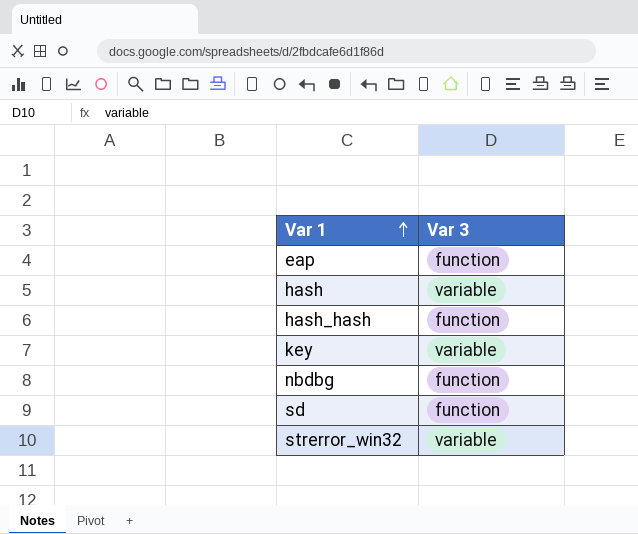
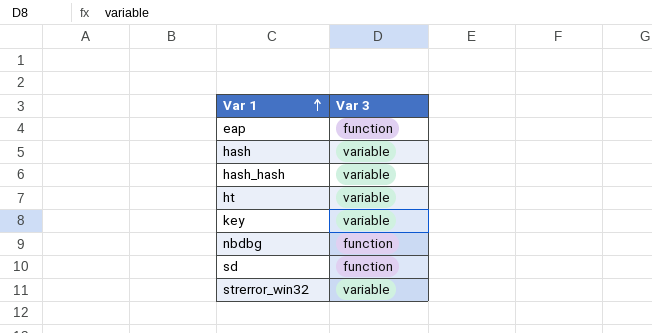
hash_hash | Var 3: function -> variable
row ht: none -> variable

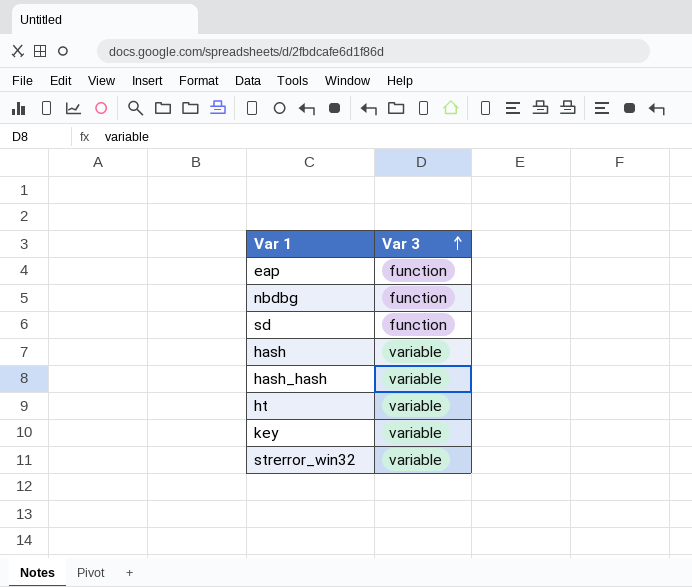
row order: Var 1 ascending -> Var 3 ascending

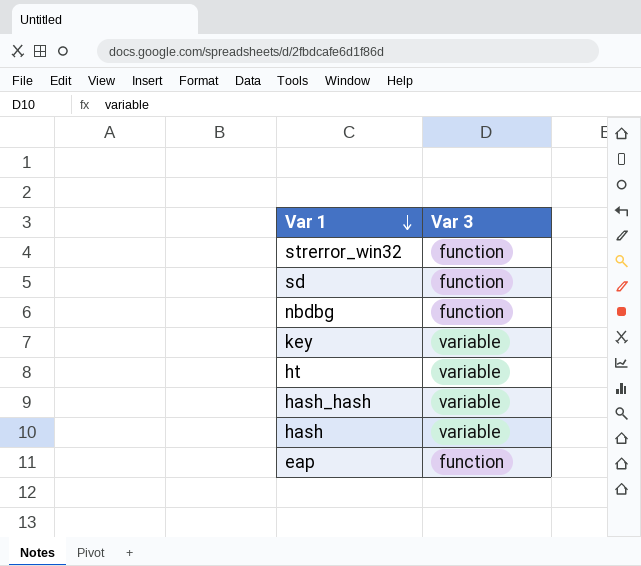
row order: Var 3 ascending -> Var 1 descending
strerror_win32 | Var 3: variable -> function

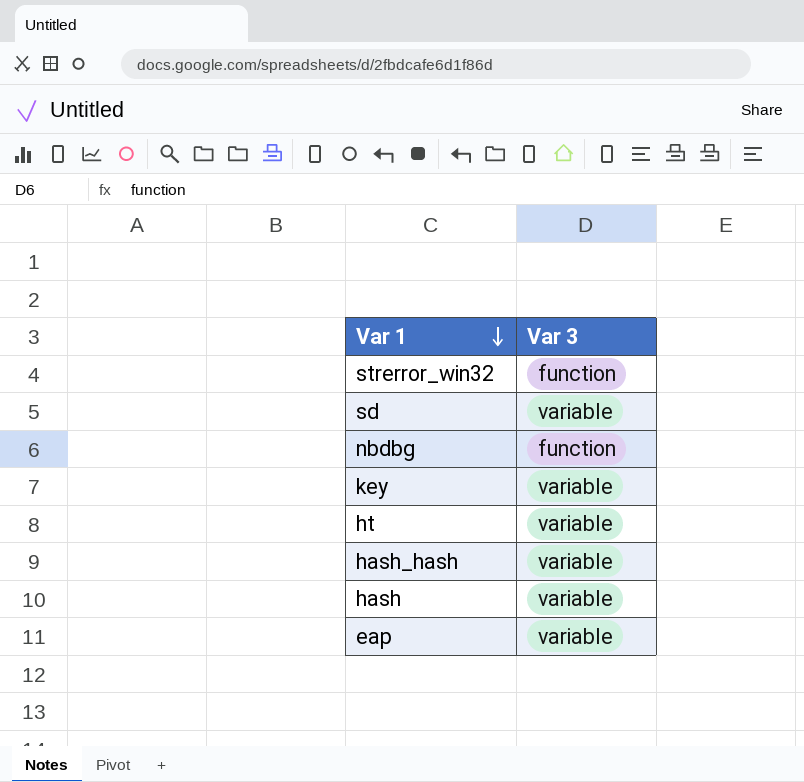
sd | Var 3: function -> variable
eap | Var 3: function -> variable

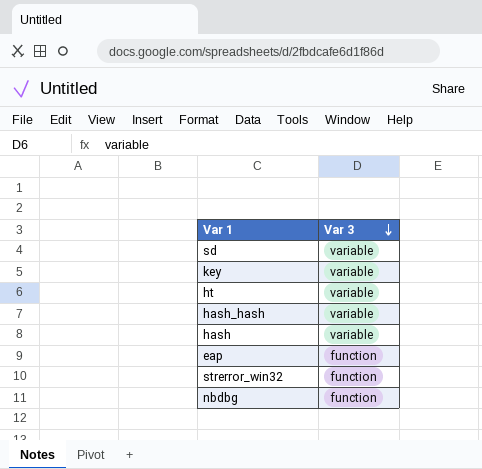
row order: Var 1 descending -> Var 3 descending
eap | Var 3: variable -> function

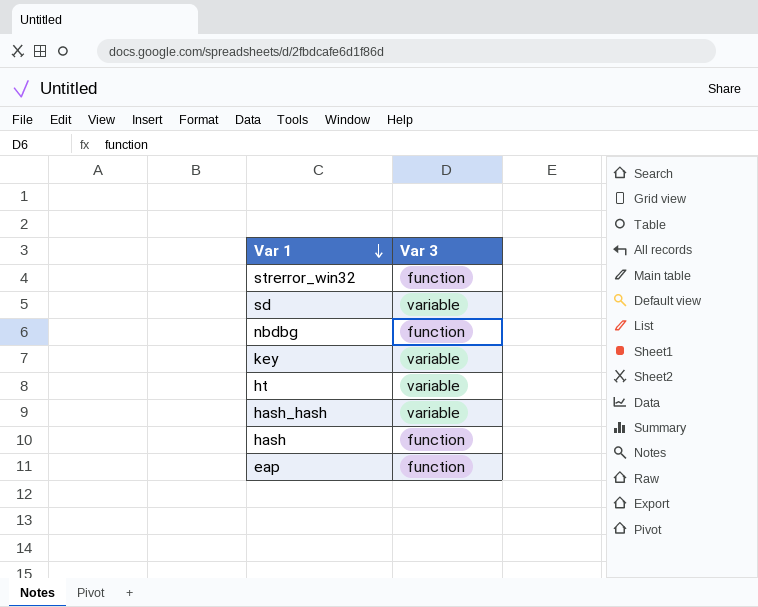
row order: Var 3 descending -> Var 1 descending
hash | Var 3: variable -> function

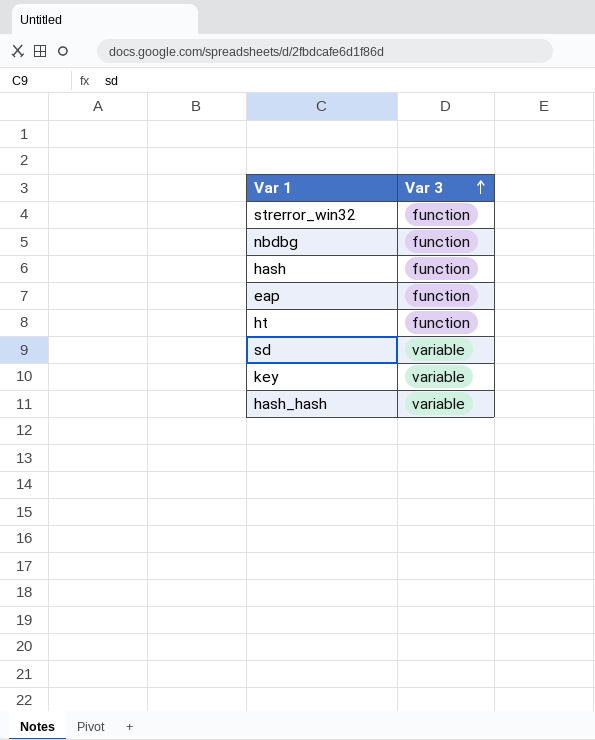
row order: Var 1 descending -> Var 3 ascending
ht | Var 3: variable -> function

